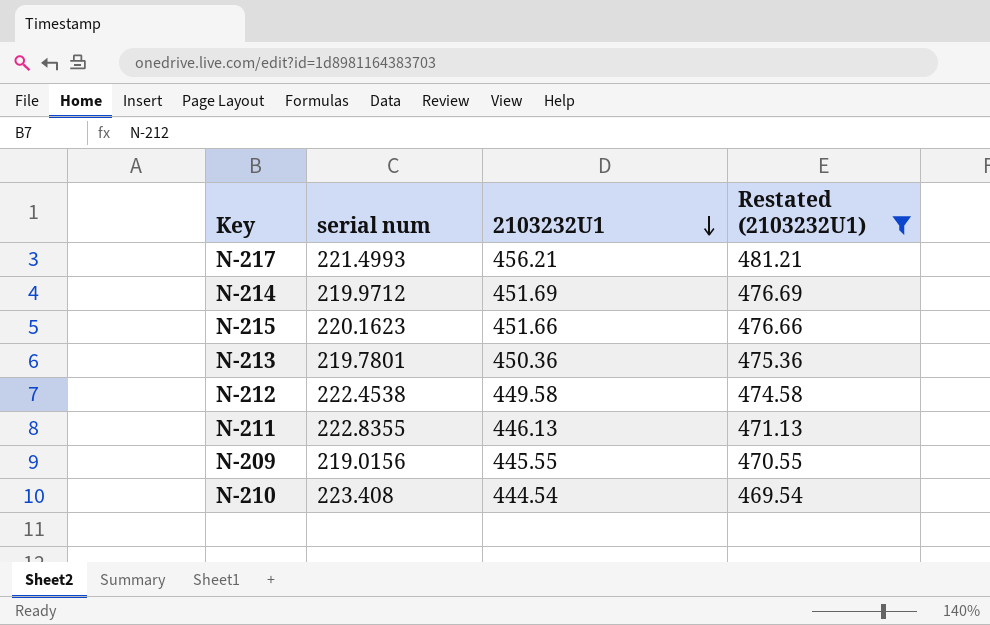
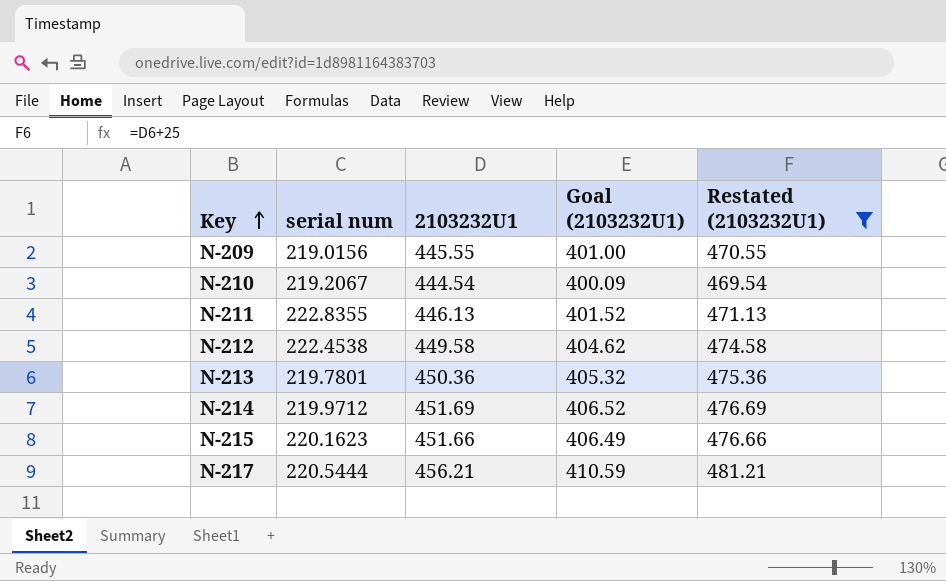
row order: 2103232U1 descending -> Key ascending
column Goal (2103232U1) | formula: none -> [2103232U1] * 0.9
N-210 | serial num: 223.408 -> 219.2067
N-217 | serial num: 221.4993 -> 220.5444

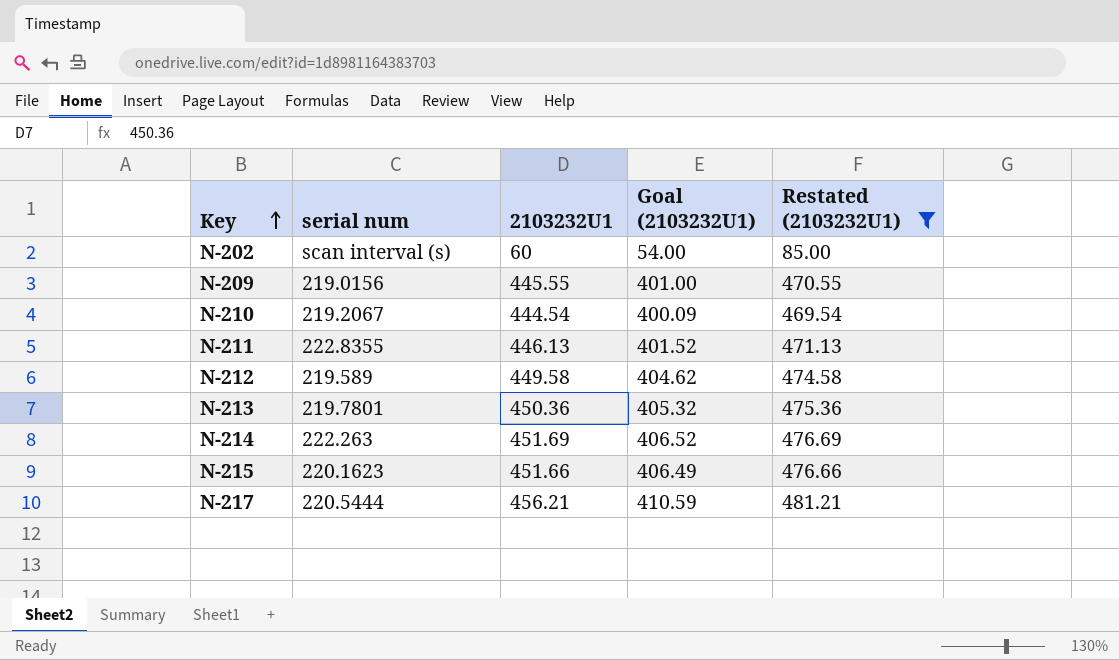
row N-202: none -> scan interval (s) | 60 | 54.00 | 85.00
N-212 | serial num: 222.4538 -> 219.589
N-214 | serial num: 219.9712 -> 222.263

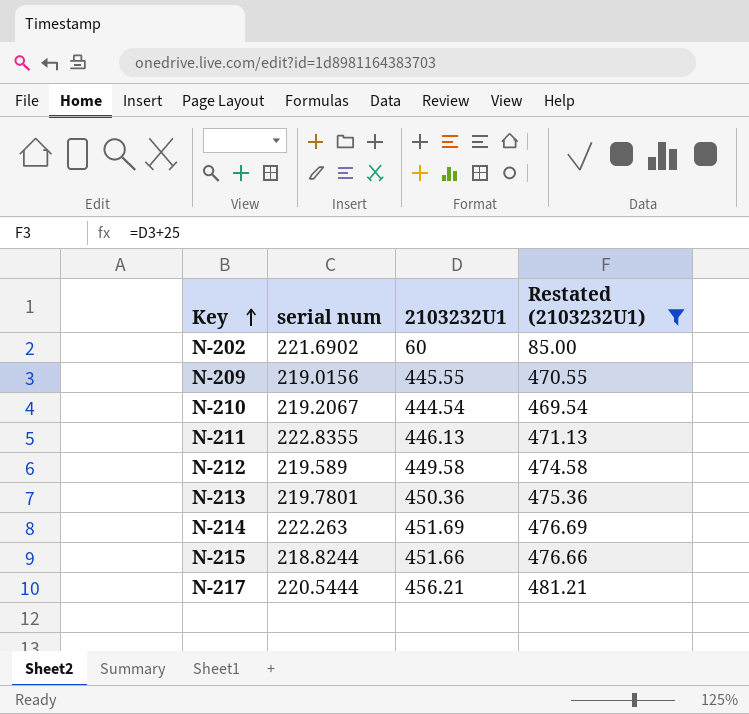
column Goal (2103232U1) | formula: [2103232U1] * 0.9 -> none
N-202 | serial num: scan interval (s) -> 221.6902
N-215 | serial num: 220.1623 -> 218.8244

